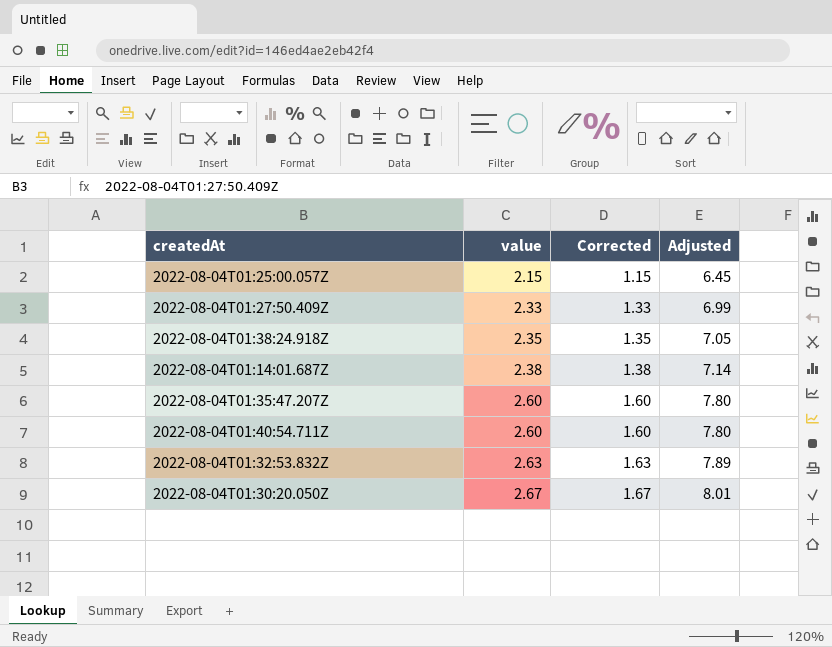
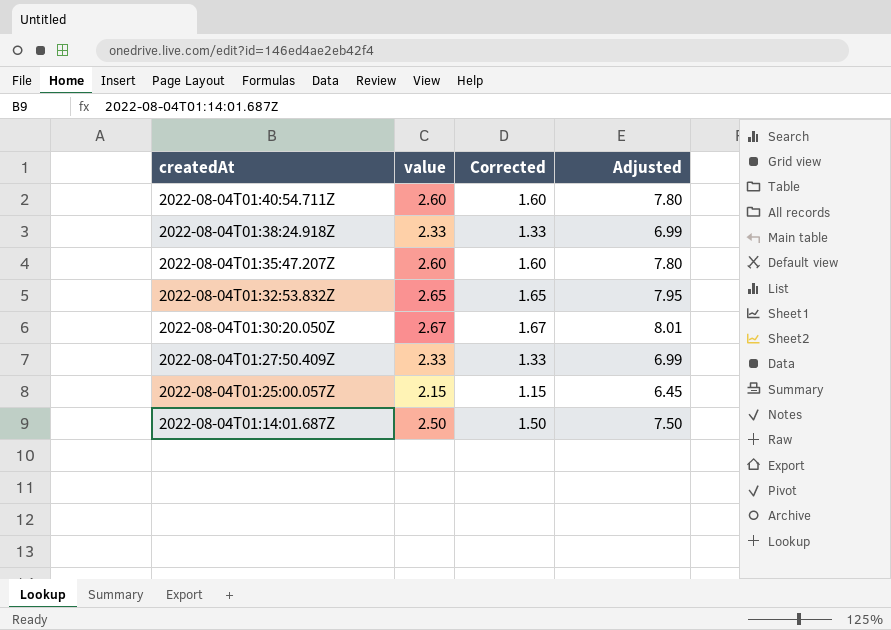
row order: value ascending -> createdAt descending
2022-08-04T01:38:24.918Z | value: 2.35 -> 2.33
2022-08-04T01:38:24.918Z | Corrected: 1.35 -> 1.33
2022-08-04T01:38:24.918Z | Adjusted: 7.05 -> 6.99
2022-08-04T01:32:53.832Z | value: 2.63 -> 2.65
2022-08-04T01:32:53.832Z | Corrected: 1.63 -> 1.65
2022-08-04T01:32:53.832Z | Adjusted: 7.89 -> 7.95
2022-08-04T01:14:01.687Z | value: 2.38 -> 2.50
2022-08-04T01:14:01.687Z | Corrected: 1.38 -> 1.50
2022-08-04T01:14:01.687Z | Adjusted: 7.14 -> 7.50

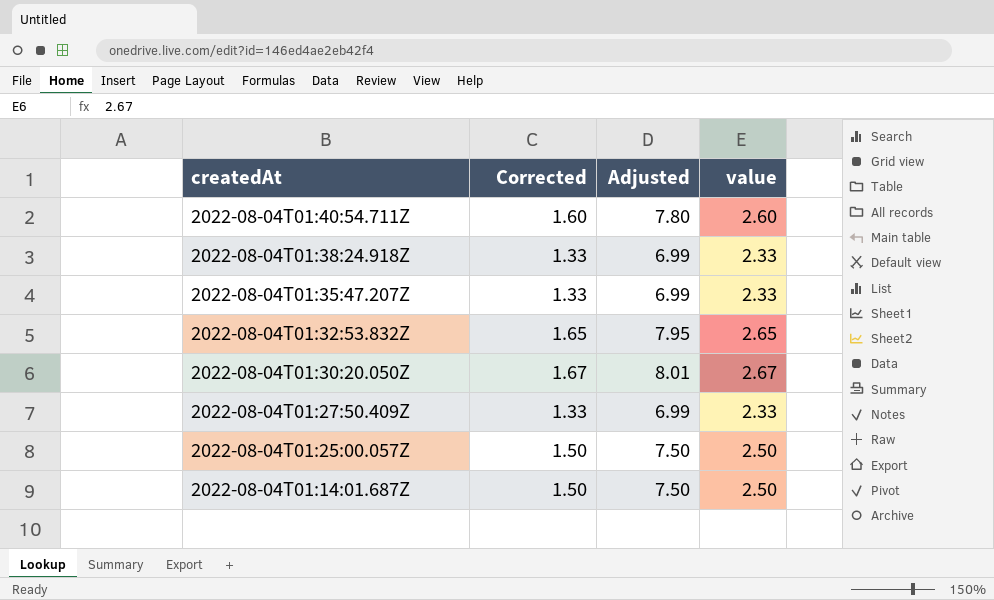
column value | position: 2 -> 4
2022-08-04T01:35:47.207Z | Corrected: 1.60 -> 1.33
2022-08-04T01:35:47.207Z | Adjusted: 7.80 -> 6.99
2022-08-04T01:35:47.207Z | value: 2.60 -> 2.33
2022-08-04T01:25:00.057Z | Corrected: 1.15 -> 1.50
2022-08-04T01:25:00.057Z | Adjusted: 6.45 -> 7.50
2022-08-04T01:25:00.057Z | value: 2.15 -> 2.50

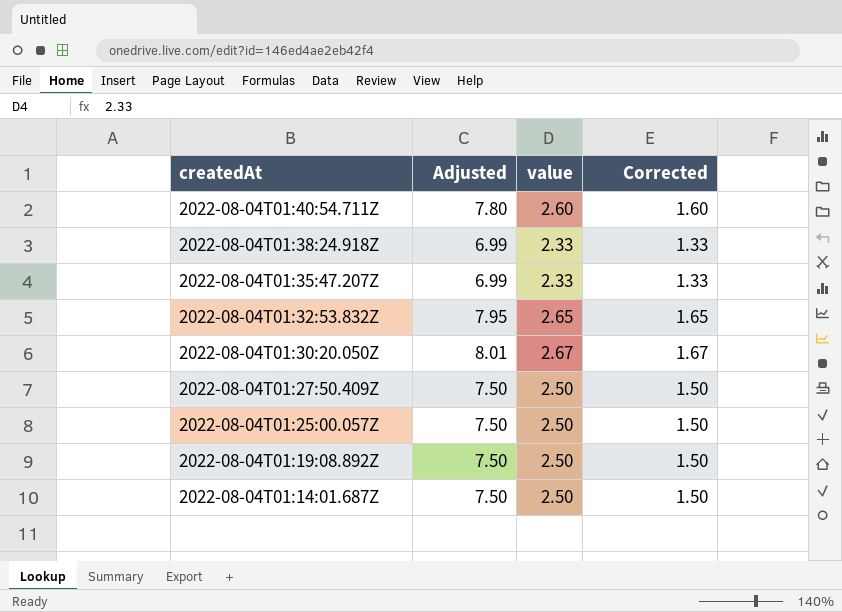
column Corrected | position: 2 -> 4
2022-08-04T01:27:50.409Z | Adjusted: 6.99 -> 7.50
2022-08-04T01:27:50.409Z | value: 2.33 -> 2.50
2022-08-04T01:27:50.409Z | Corrected: 1.33 -> 1.50
row 2022-08-04T01:19:08.892Z: none -> 7.50 | 2.50 | 1.50

